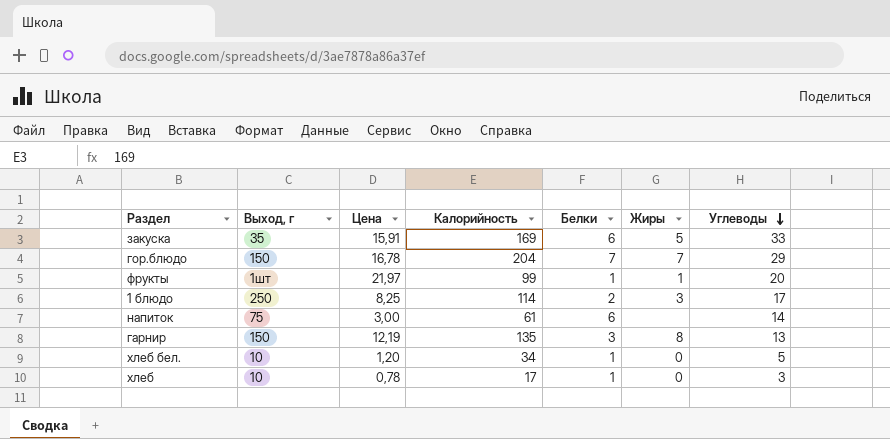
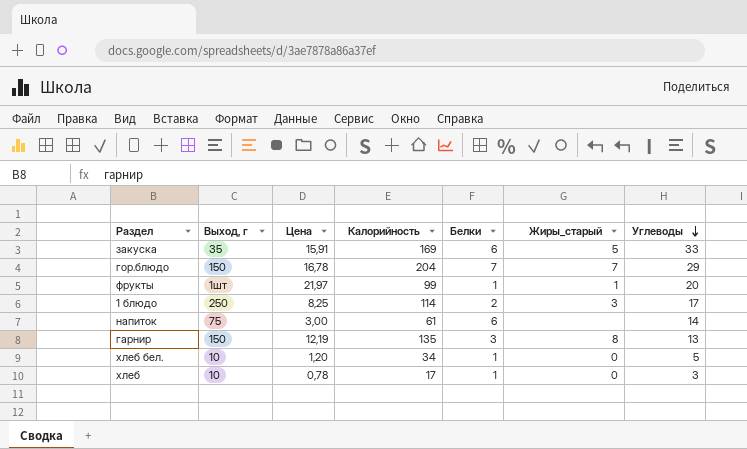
column name: Жиры -> Жиры_старый

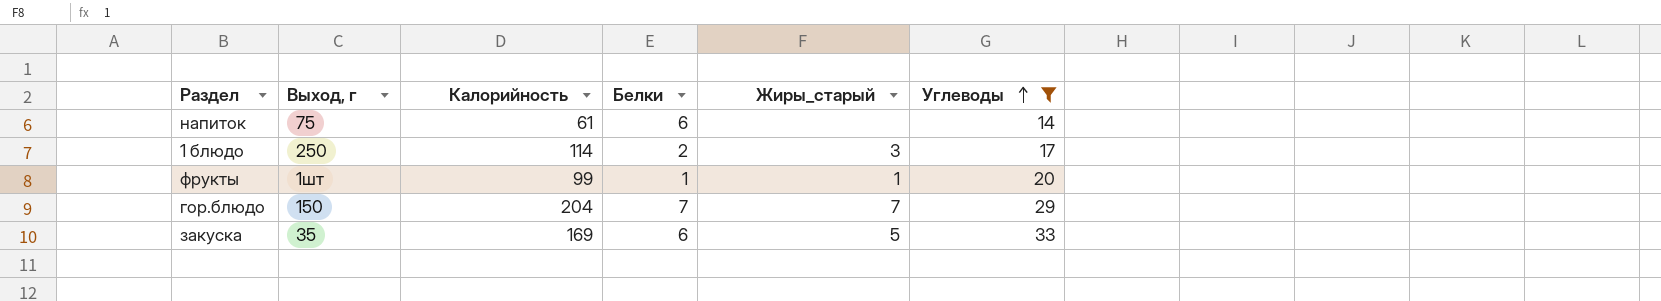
filter: none -> Углеводы >= 14
row order: Углеводы descending -> Углеводы ascending
column Цена | position: 3 -> none

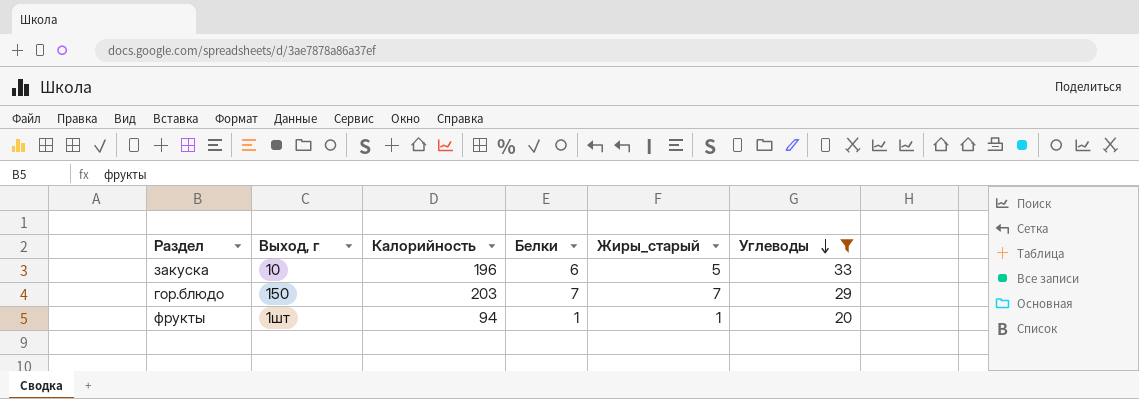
row order: Углеводы ascending -> Углеводы descending
row напиток: 75 | 61 | 6 | none | 14 -> none
row 1 блюдо: 250 | 114 | 2 | 3 | 17 -> none
закуска | Выход, г: 35 -> 10
закуска | Калорийность: 169 -> 196
гор.блюдо | Калорийность: 204 -> 203
фрукты | Калорийность: 99 -> 94

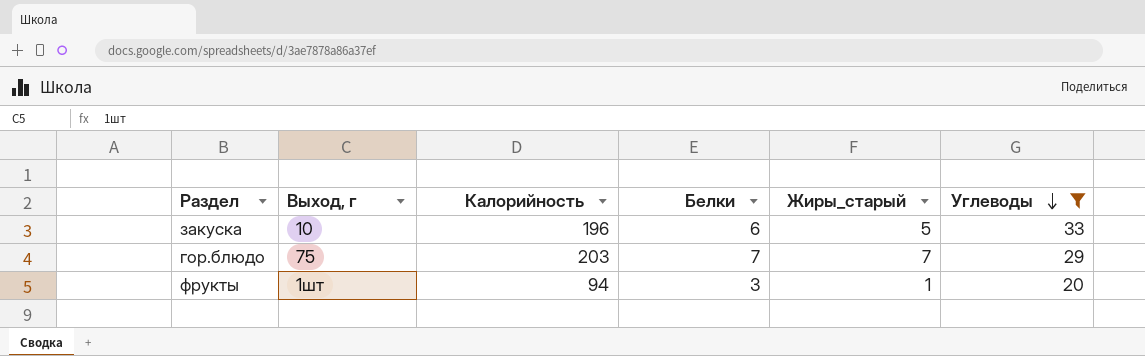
гор.блюдо | Выход, г: 150 -> 75
фрукты | Белки: 1 -> 3

